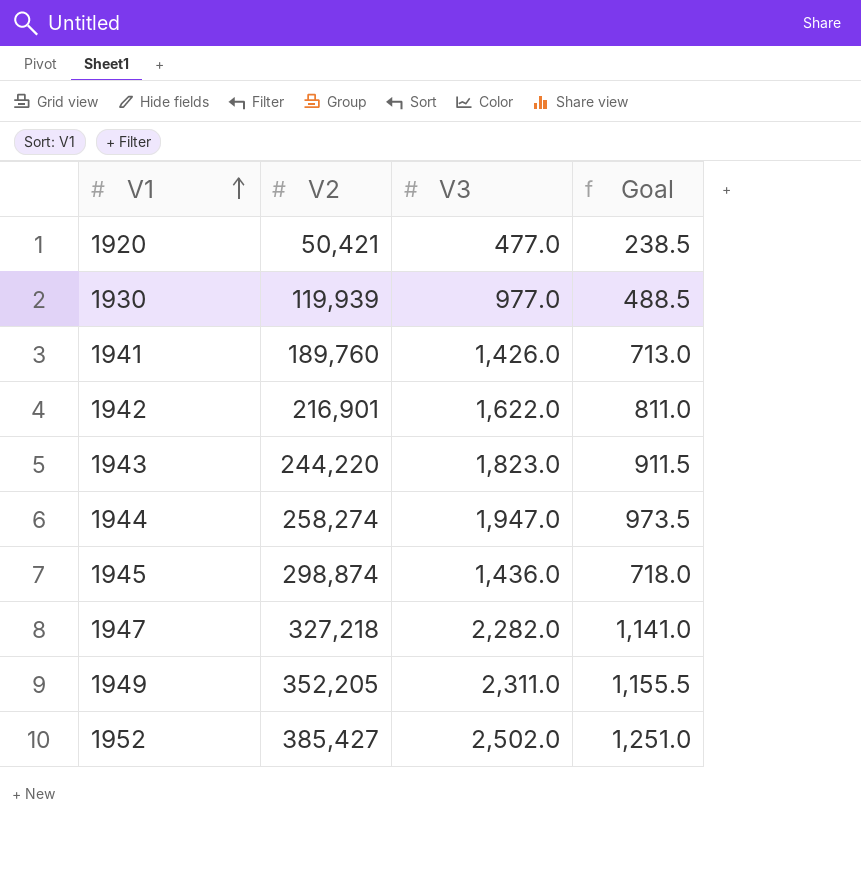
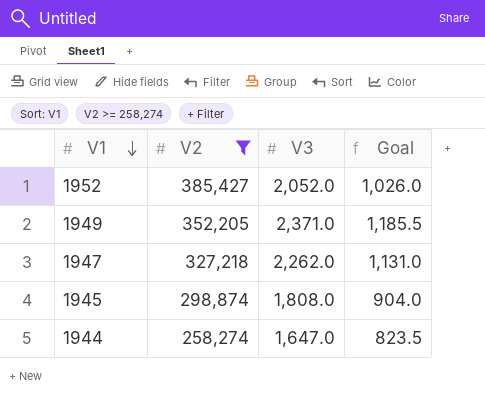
filter: none -> V2 >= 258,274
row order: V1 ascending -> V1 descending
1952 | V3: 2,502.0 -> 2,052.0
1952 | Goal: 1,251.0 -> 1,026.0
1949 | V3: 2,311.0 -> 2,371.0
1949 | Goal: 1,155.5 -> 1,185.5
1947 | V3: 2,282.0 -> 2,262.0
1947 | Goal: 1,141.0 -> 1,131.0
1945 | V3: 1,436.0 -> 1,808.0
1945 | Goal: 718.0 -> 904.0
1944 | V3: 1,947.0 -> 1,647.0
1944 | Goal: 973.5 -> 823.5

